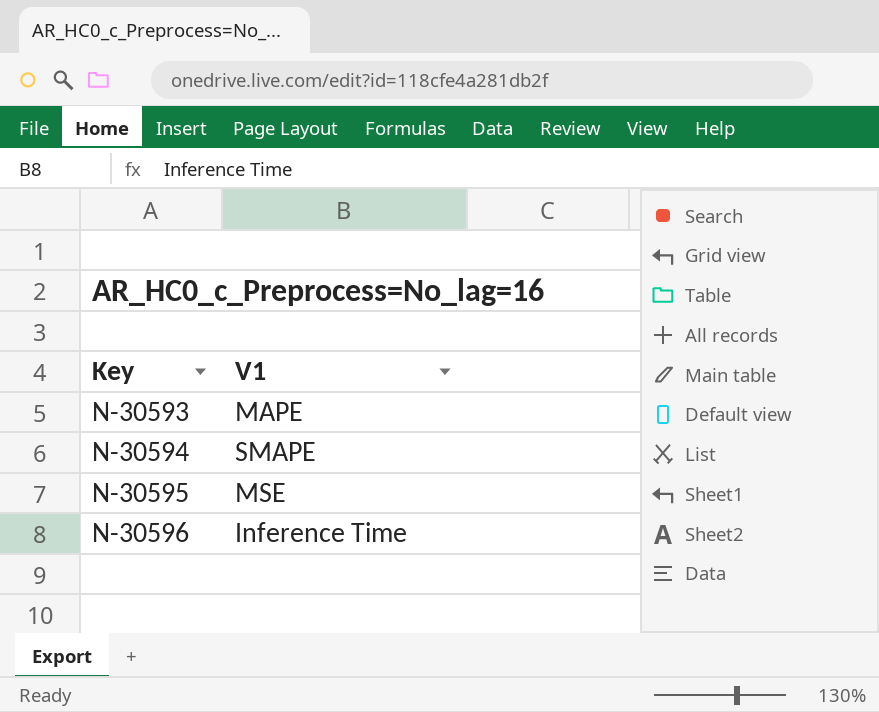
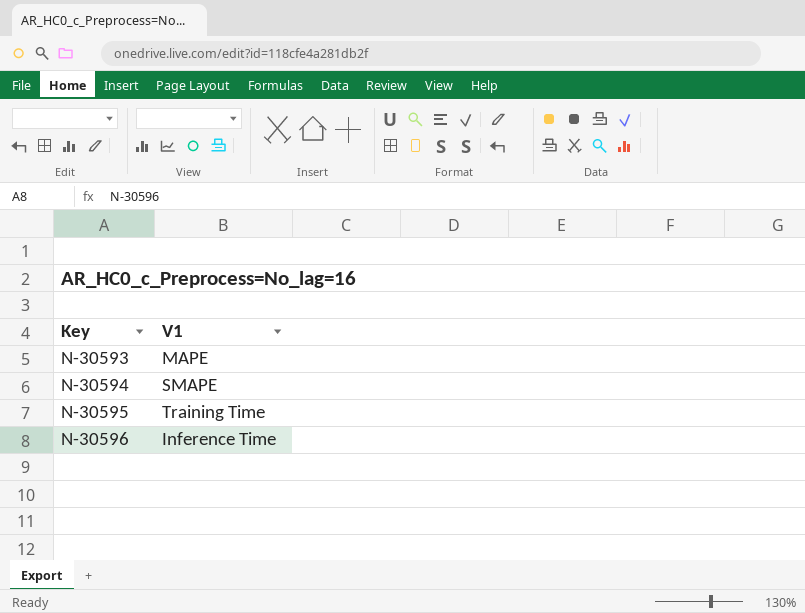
N-30595 | V1: MSE -> Training Time

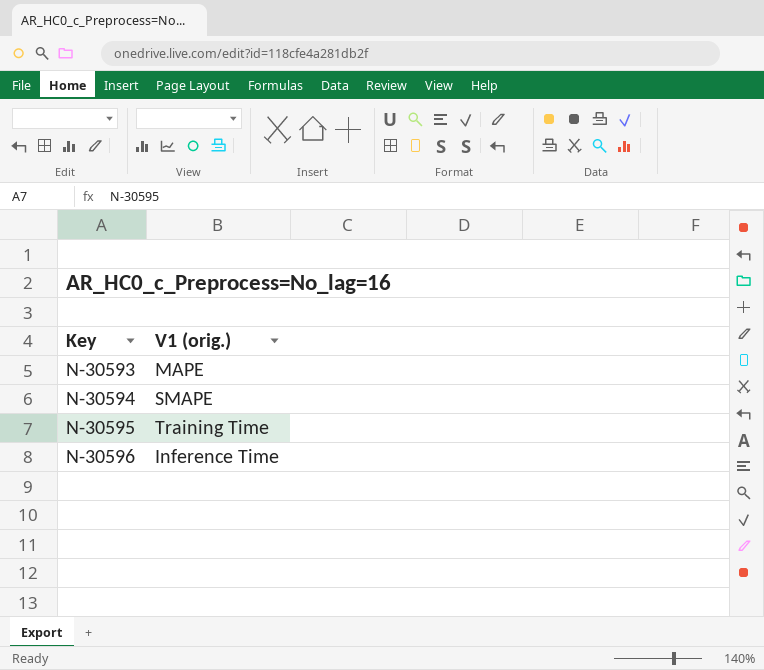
column name: V1 -> V1 (orig.)

